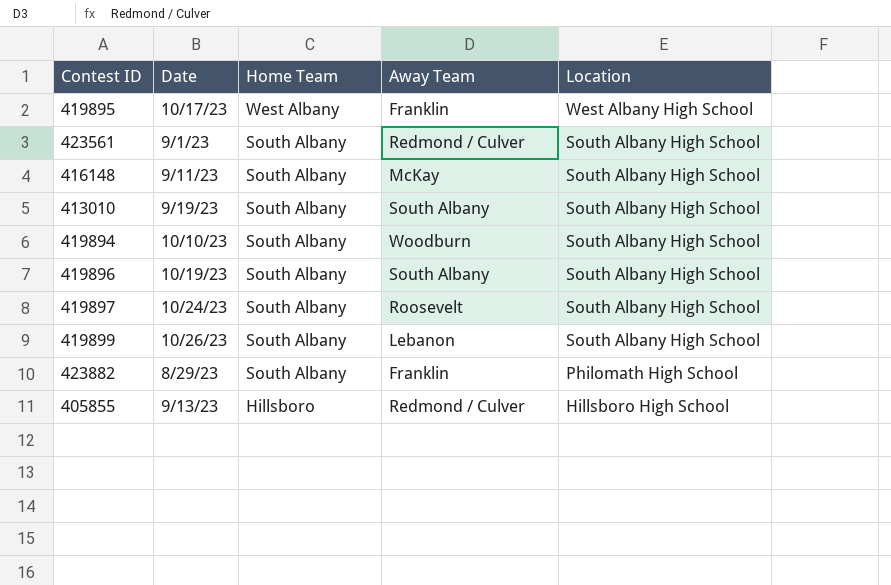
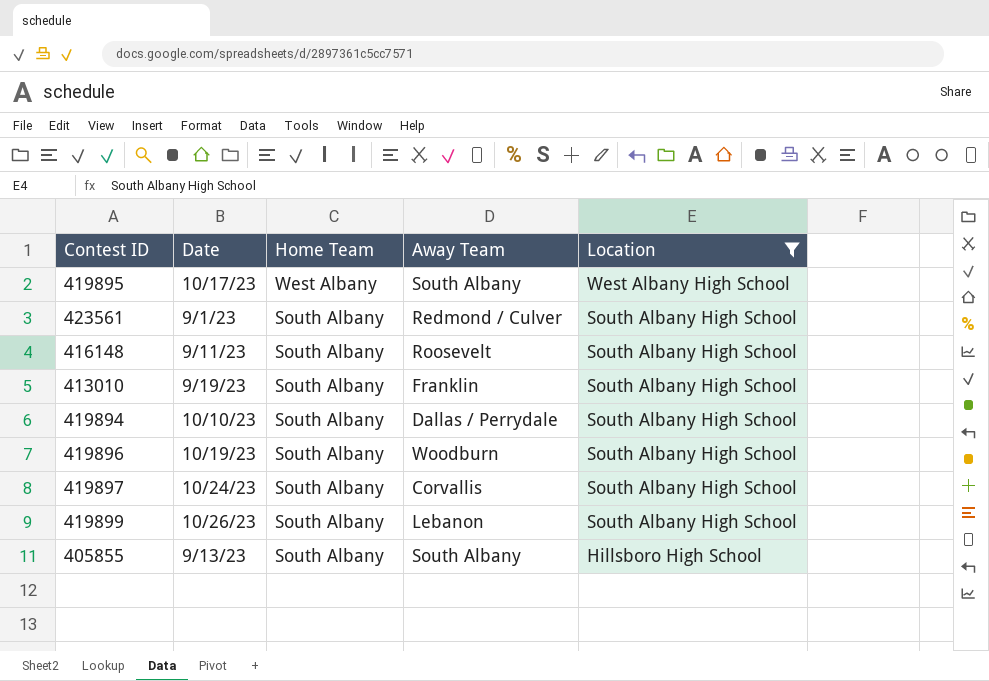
filter: none -> Location != Philomath High School
419895 | Away Team: Franklin -> South Albany
416148 | Away Team: McKay -> Roosevelt
413010 | Away Team: South Albany -> Franklin
419894 | Away Team: Woodburn -> Dallas / Perrydale
419896 | Away Team: South Albany -> Woodburn
419897 | Away Team: Roosevelt -> Corvallis
405855 | Home Team: Hillsboro -> South Albany
405855 | Away Team: Redmond / Culver -> South Albany

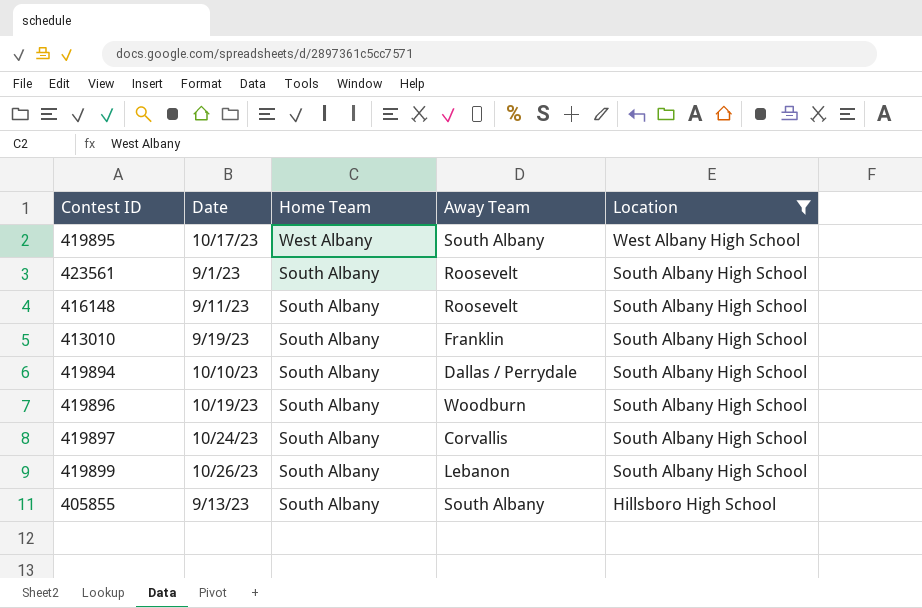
423561 | Away Team: Redmond / Culver -> Roosevelt

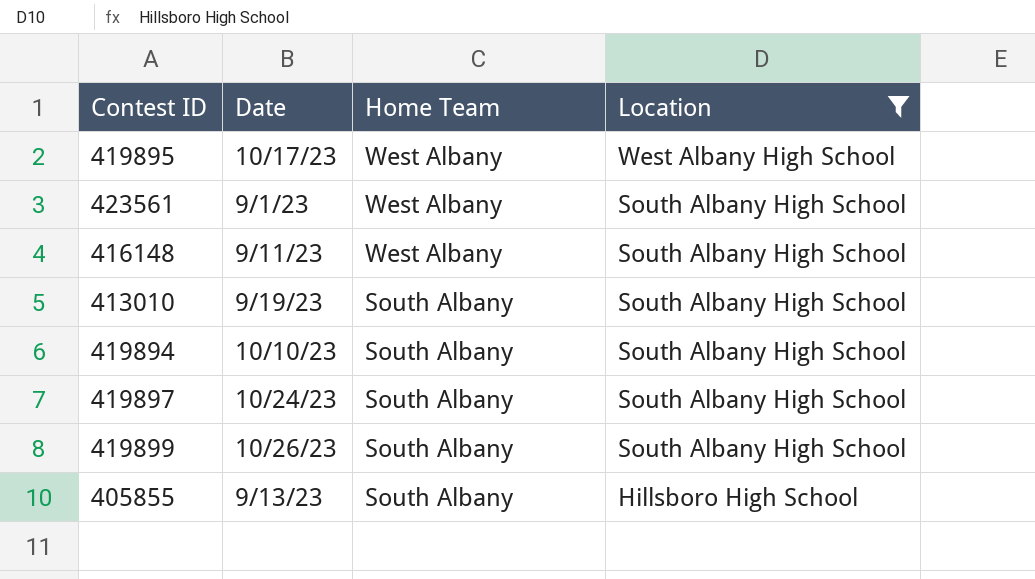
column Away Team | position: 4 -> none
row 419896: 10/19/23 | South Albany | Woodburn | South Albany High School -> none
423561 | Home Team: South Albany -> West Albany
416148 | Home Team: South Albany -> West Albany

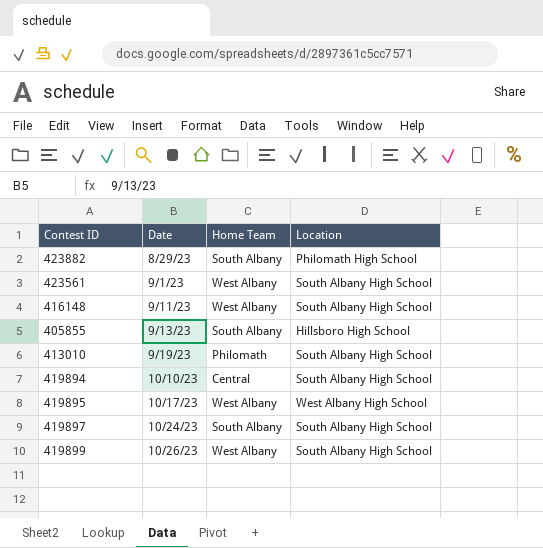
filter: Location != Philomath High School -> none
row order: Home Team descending -> Date ascending
413010 | Home Team: South Albany -> Philomath
419894 | Home Team: South Albany -> Central
419899 | Home Team: South Albany -> West Albany

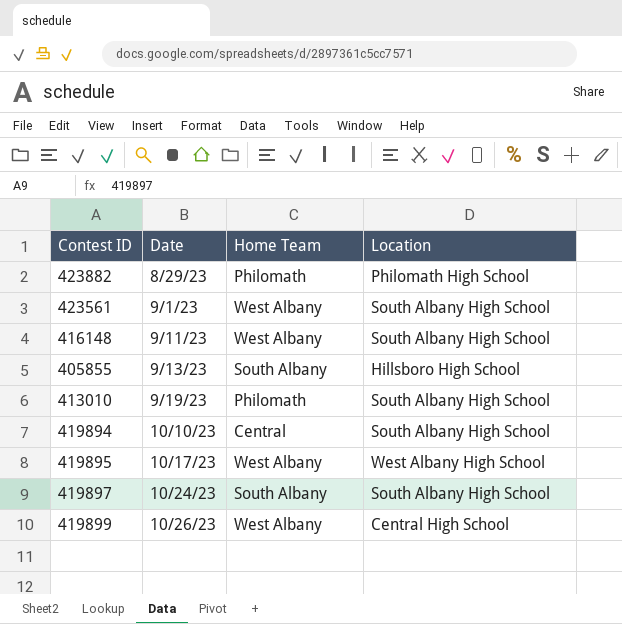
423882 | Home Team: South Albany -> Philomath
419899 | Location: South Albany High School -> Central High School

